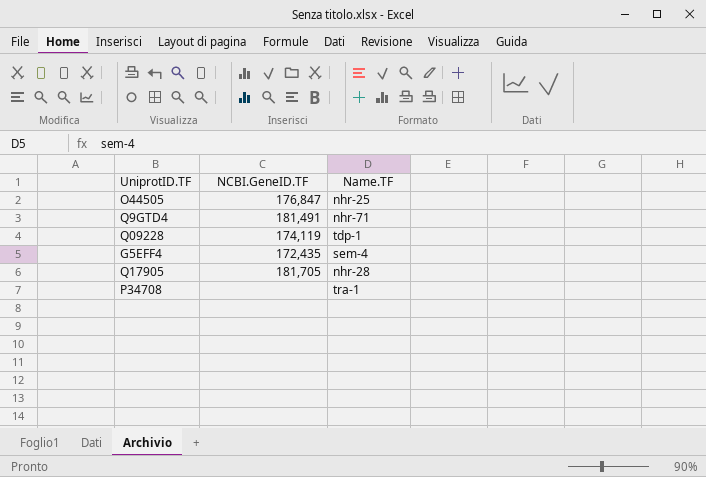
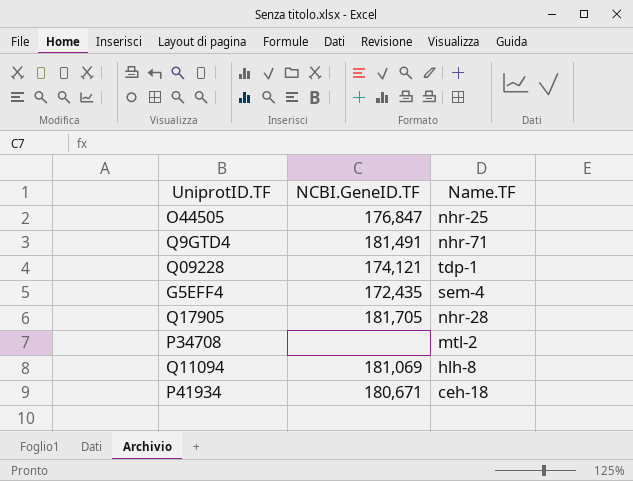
Q09228 | NCBI.GeneID.TF: 174,119 -> 174,121
P34708 | Name.TF: tra-1 -> mtl-2
row Q11094: none -> 181,069 | hlh-8
row P41934: none -> 180,671 | ceh-18

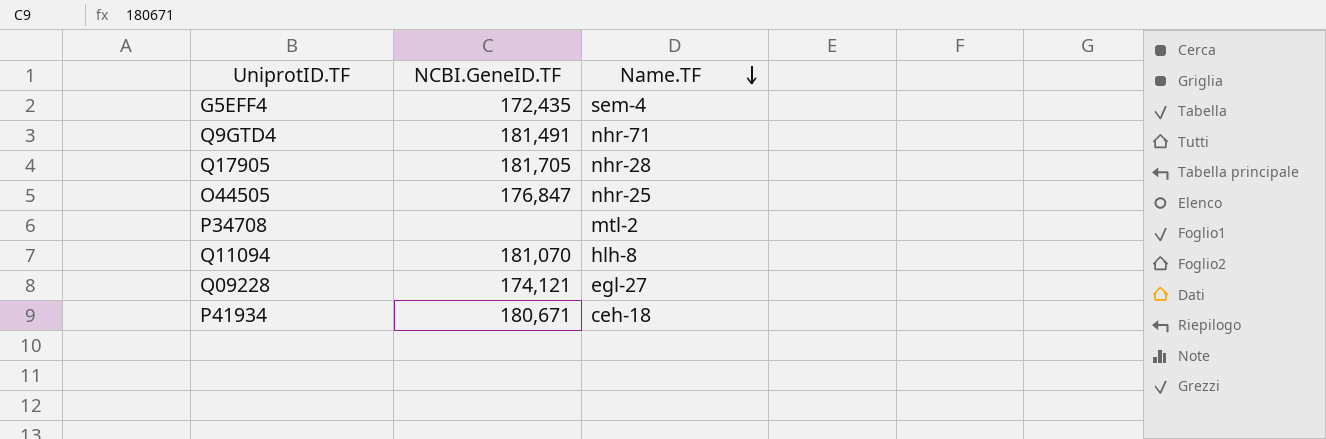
row order: none -> Name.TF descending
Q11094 | NCBI.GeneID.TF: 181,069 -> 181,070
Q09228 | Name.TF: tdp-1 -> egl-27

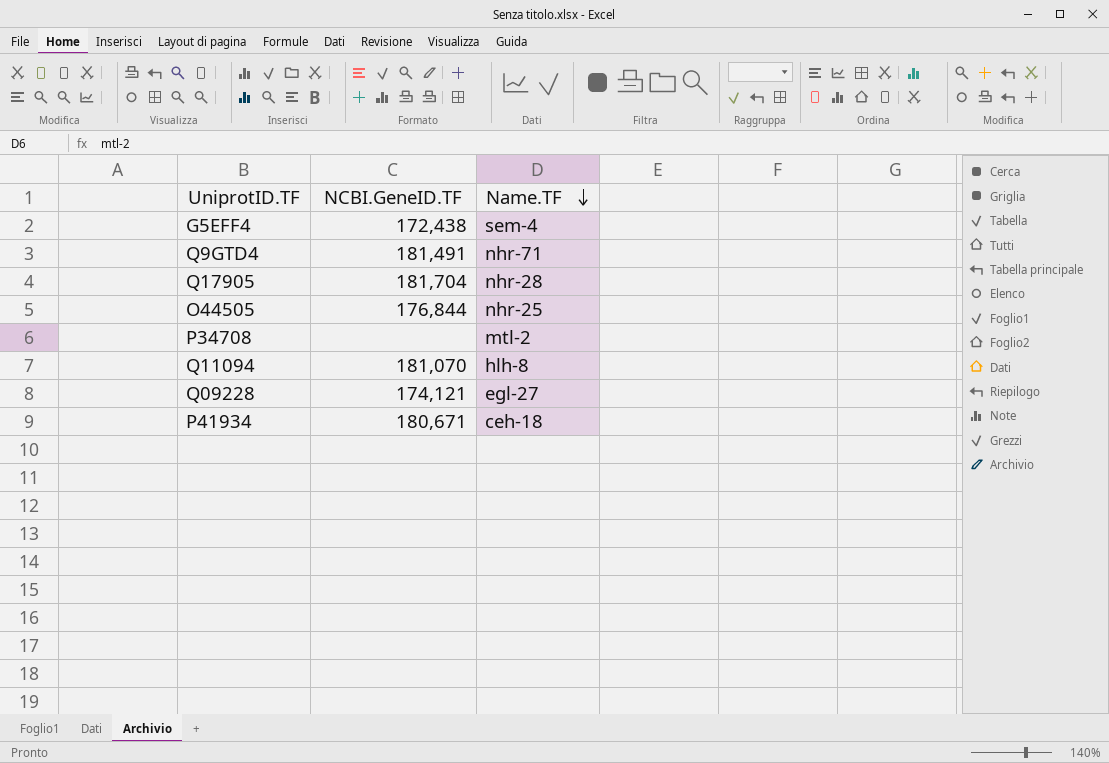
G5EFF4 | NCBI.GeneID.TF: 172,435 -> 172,438
Q17905 | NCBI.GeneID.TF: 181,705 -> 181,704
O44505 | NCBI.GeneID.TF: 176,847 -> 176,844

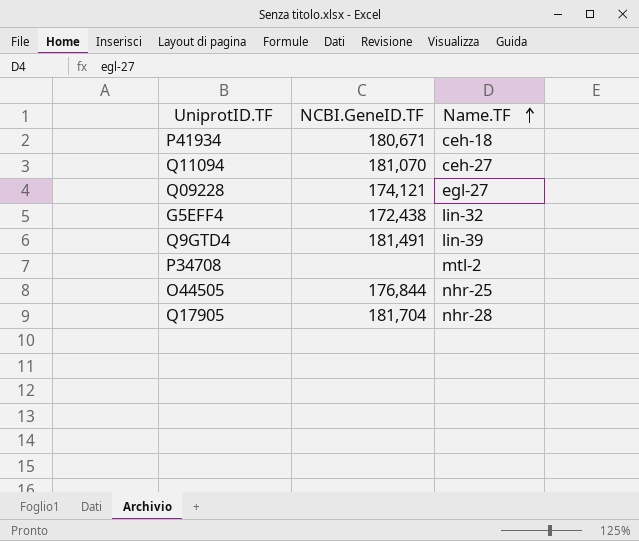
row order: Name.TF descending -> Name.TF ascending
Q11094 | Name.TF: hlh-8 -> ceh-27
G5EFF4 | Name.TF: sem-4 -> lin-32
Q9GTD4 | Name.TF: nhr-71 -> lin-39

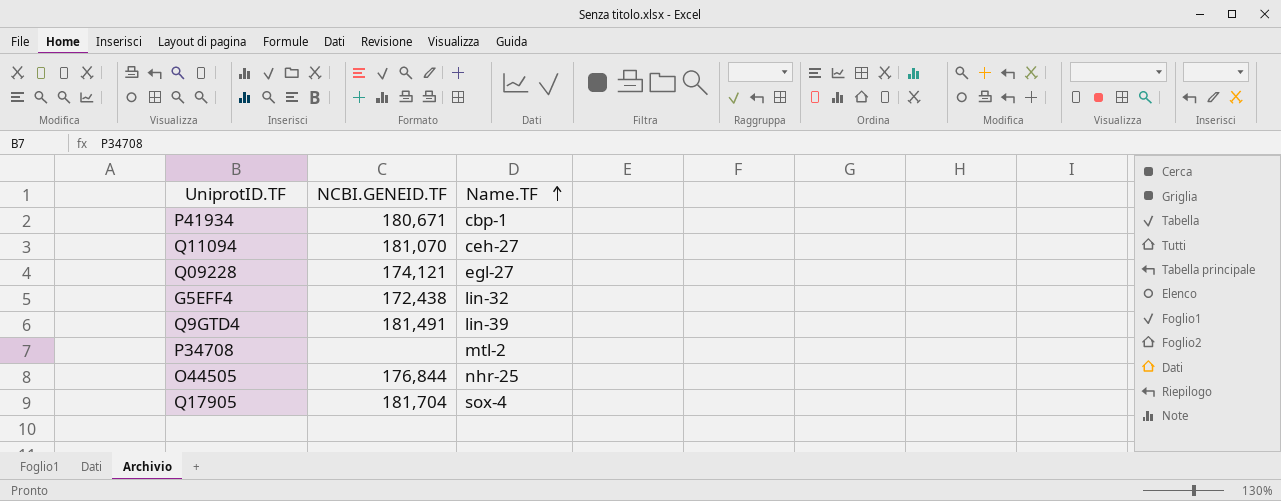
column name: NCBI.GeneID.TF -> NCBI.GENEID.TF
P41934 | Name.TF: ceh-18 -> cbp-1
Q17905 | Name.TF: nhr-28 -> sox-4

